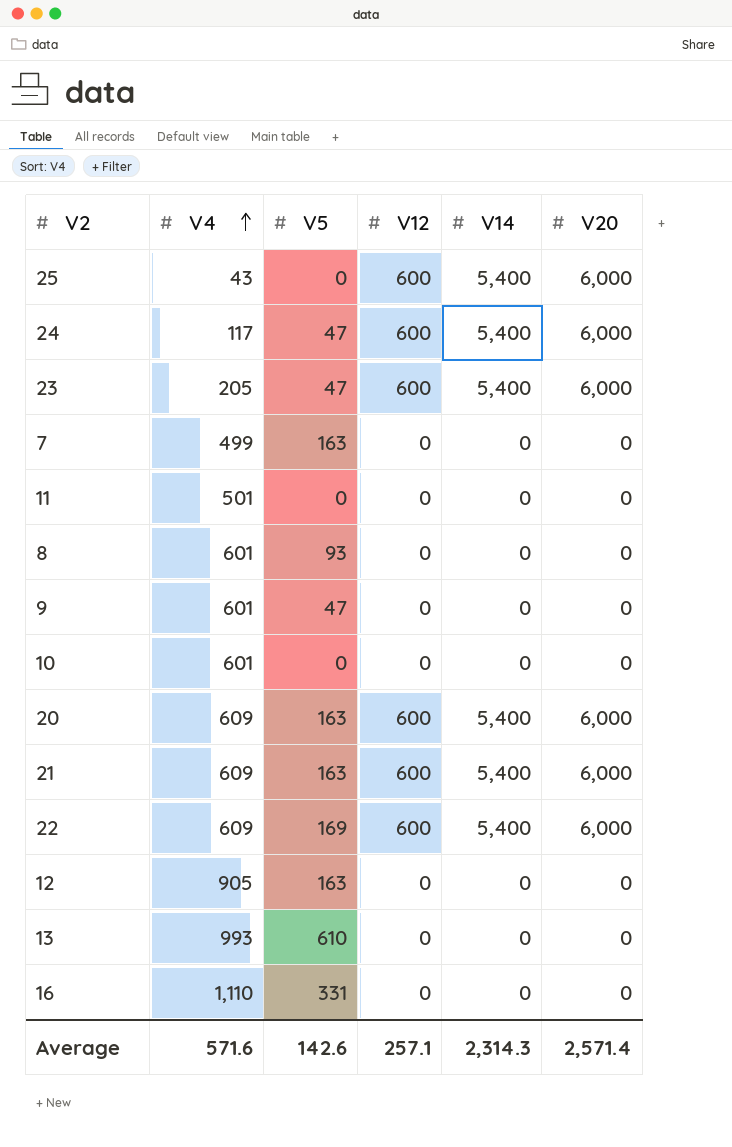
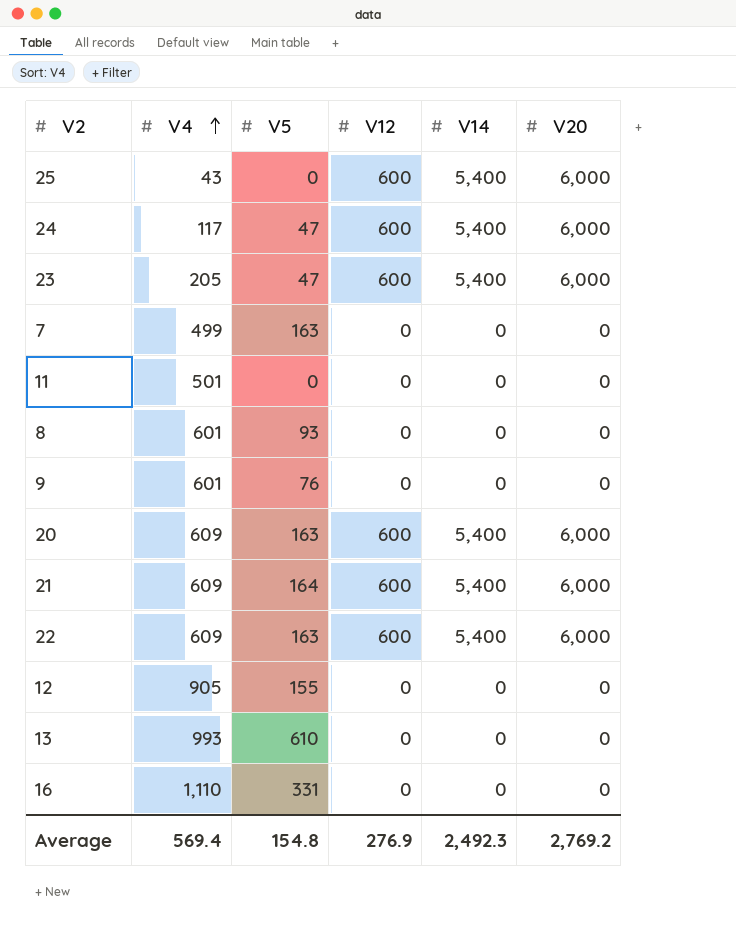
row 10: 601 | 0 | 0 | 0 | 0 -> none
9 | V5: 47 -> 76
21 | V5: 163 -> 164
22 | V5: 169 -> 163
12 | V5: 163 -> 155
Average | V4: 571.6 -> 569.4
Average | V5: 142.6 -> 154.8
Average | V12: 257.1 -> 276.9
Average | V14: 2,314.3 -> 2,492.3
Average | V20: 2,571.4 -> 2,769.2

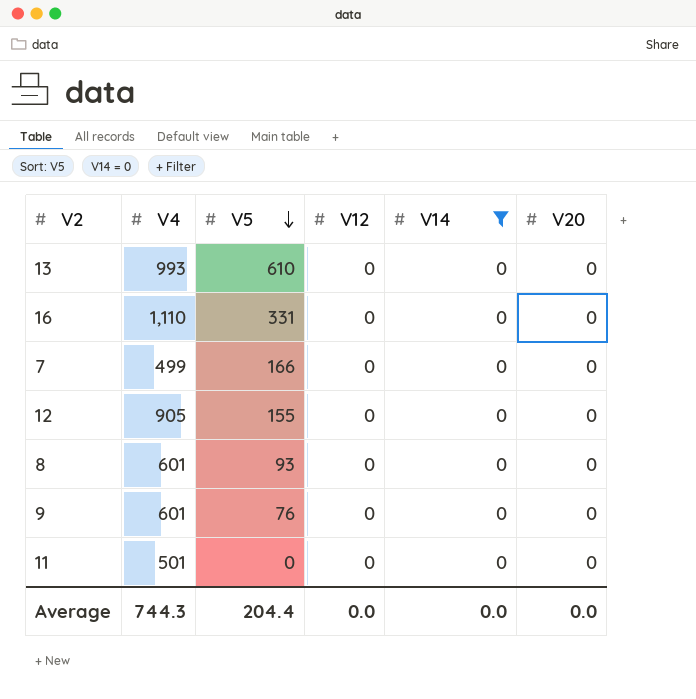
filter: none -> V14 = 0
row order: V4 ascending -> V5 descending
7 | V5: 163 -> 166
Average | V4: 569.4 -> 744.3
Average | V5: 154.8 -> 204.4
Average | V12: 276.9 -> 0.0
Average | V14: 2,492.3 -> 0.0
Average | V20: 2,769.2 -> 0.0

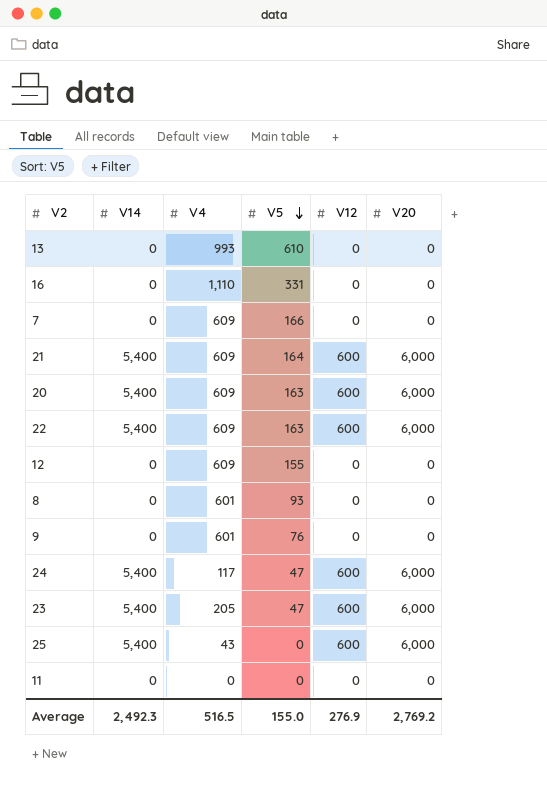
filter: V14 = 0 -> none
column V14 | position: 5 -> 2
7 | V4: 499 -> 609
12 | V4: 905 -> 609
11 | V4: 501 -> 0
Average | V14: 0.0 -> 2,492.3
Average | V4: 744.3 -> 516.5
Average | V5: 204.4 -> 155.0
Average | V12: 0.0 -> 276.9
Average | V20: 0.0 -> 2,769.2

